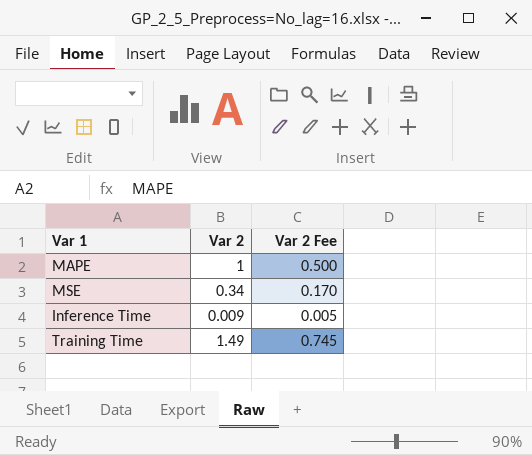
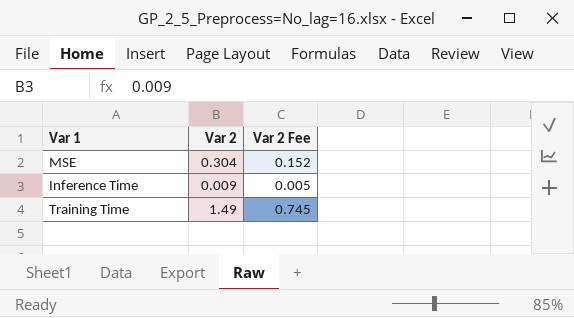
row MAPE: 1 | 0.500 -> none
MSE | Var 2: 0.34 -> 0.304
MSE | Var 2 Fee: 0.170 -> 0.152

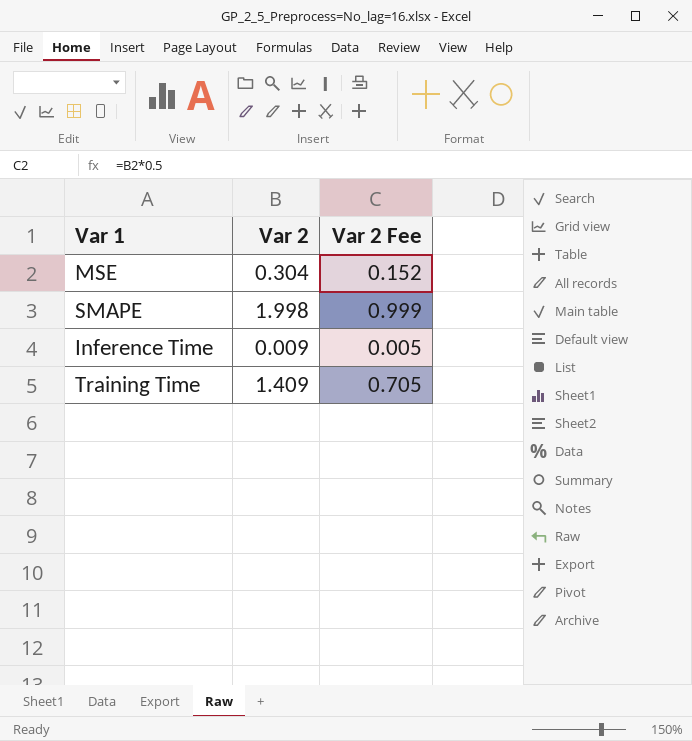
row SMAPE: none -> 1.998 | 0.999
Training Time | Var 2: 1.49 -> 1.409
Training Time | Var 2 Fee: 0.745 -> 0.705

